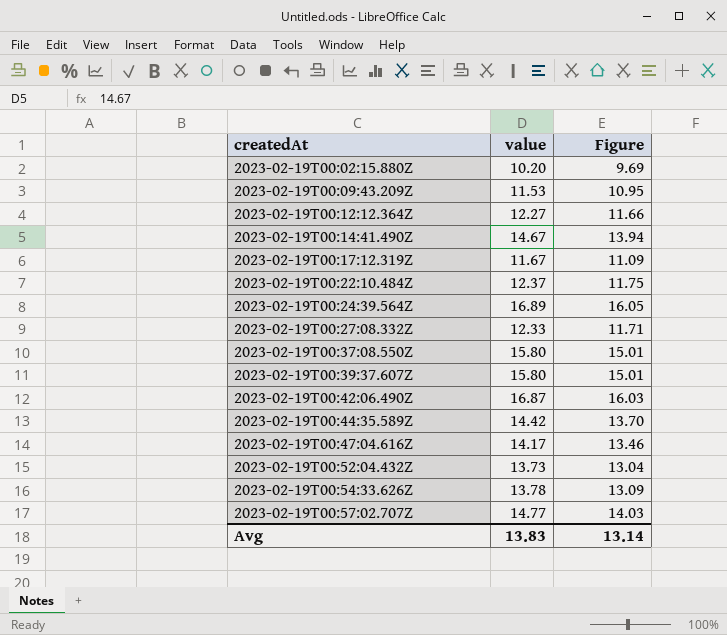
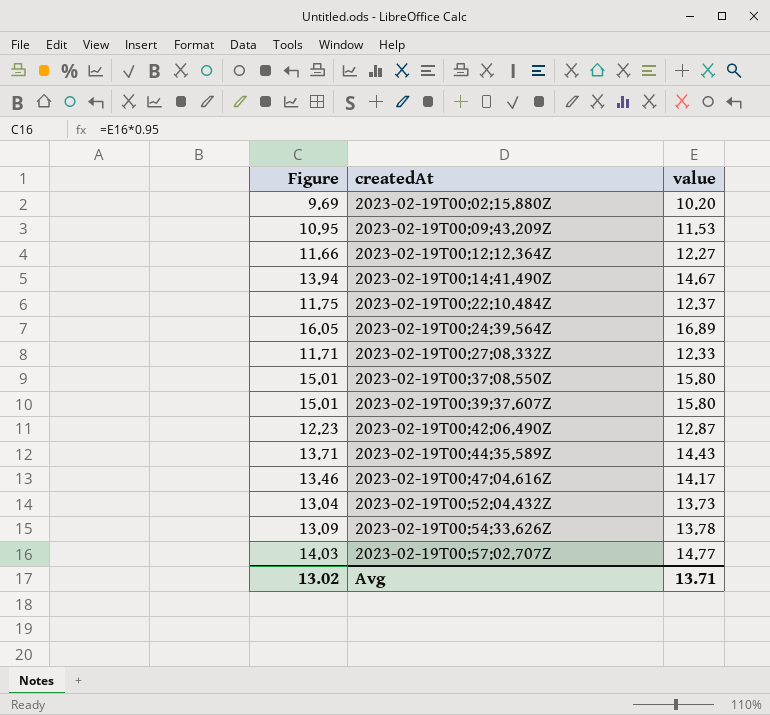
column Figure | position: 3 -> 1
row 2023-02-19T00:17:12.319Z: 11.67 | 11.09 -> none
2023-02-19T00:42:06.490Z | Figure: 16.03 -> 12.23
2023-02-19T00:42:06.490Z | value: 16.87 -> 12.87
2023-02-19T00:44:35.589Z | Figure: 13.70 -> 13.71
2023-02-19T00:44:35.589Z | value: 14.42 -> 14.43
Avg | Figure: 13.14 -> 13.02
Avg | value: 13.83 -> 13.71

